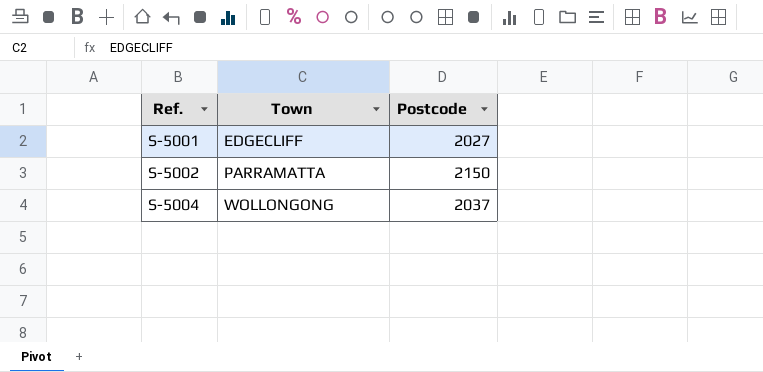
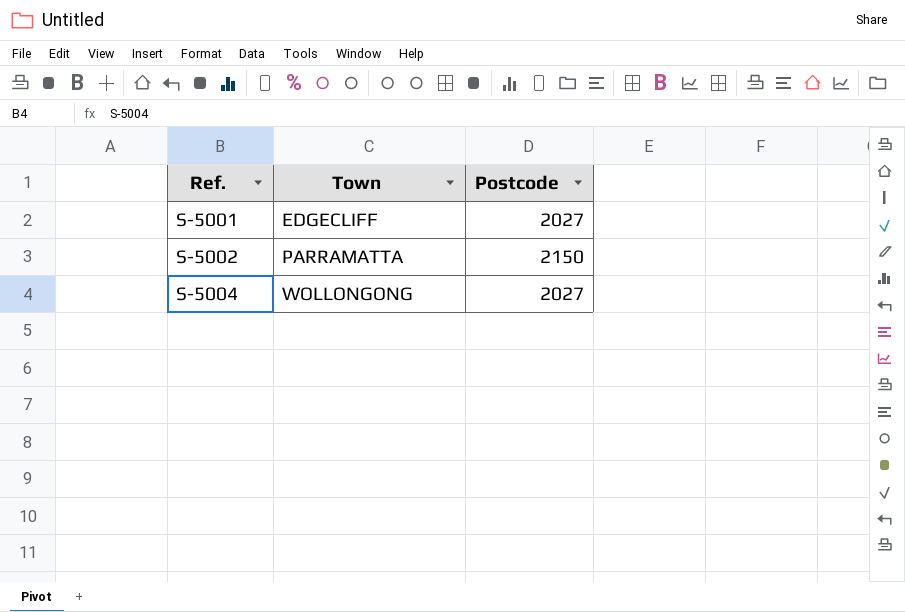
S-5004 | Postcode: 2037 -> 2027

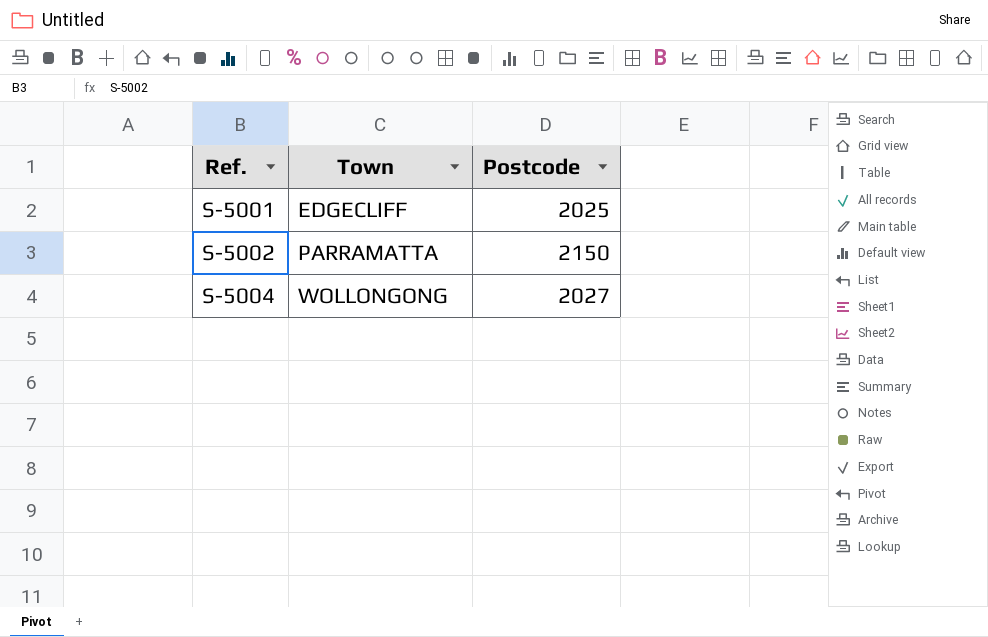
S-5001 | Postcode: 2027 -> 2025

